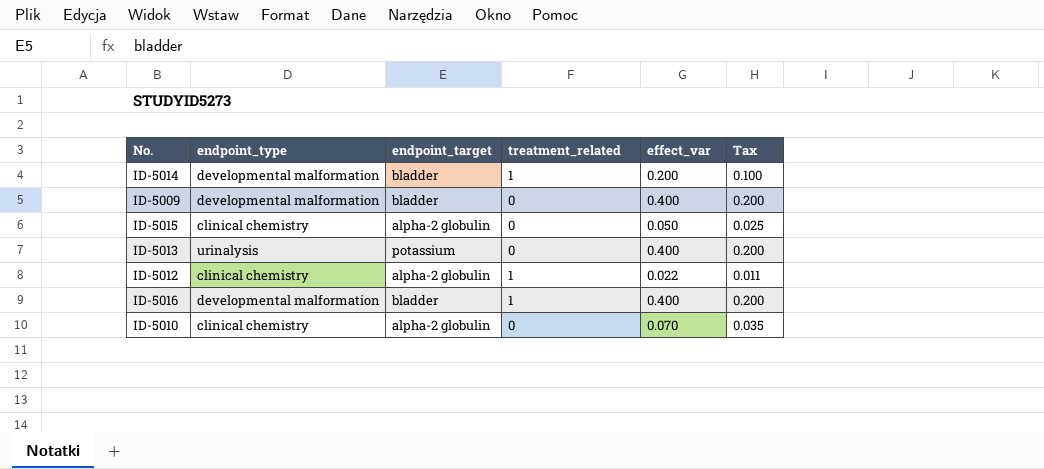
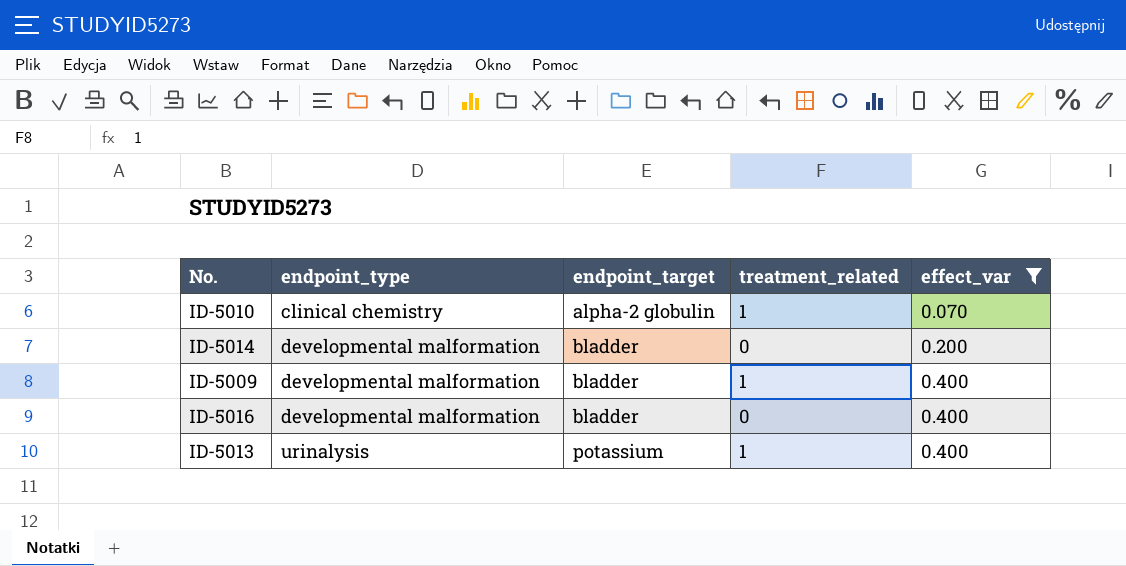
filter: none -> effect_var >= 0.070
row order: none -> endpoint_type ascending
column Tax | formula: [effect_var] * 0.5 -> none
ID-5010 | treatment_related: 0 -> 1
ID-5014 | treatment_related: 1 -> 0
ID-5009 | treatment_related: 0 -> 1
ID-5016 | treatment_related: 1 -> 0
ID-5013 | treatment_related: 0 -> 1

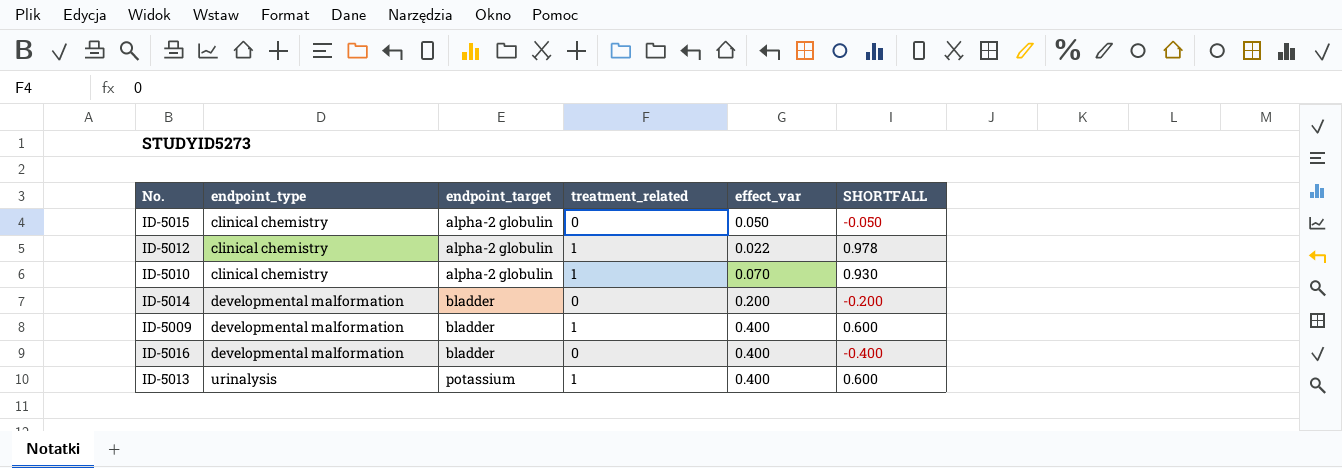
filter: effect_var >= 0.070 -> none
column SHORTFALL | formula: none -> [treatment_related] - [effect_var]

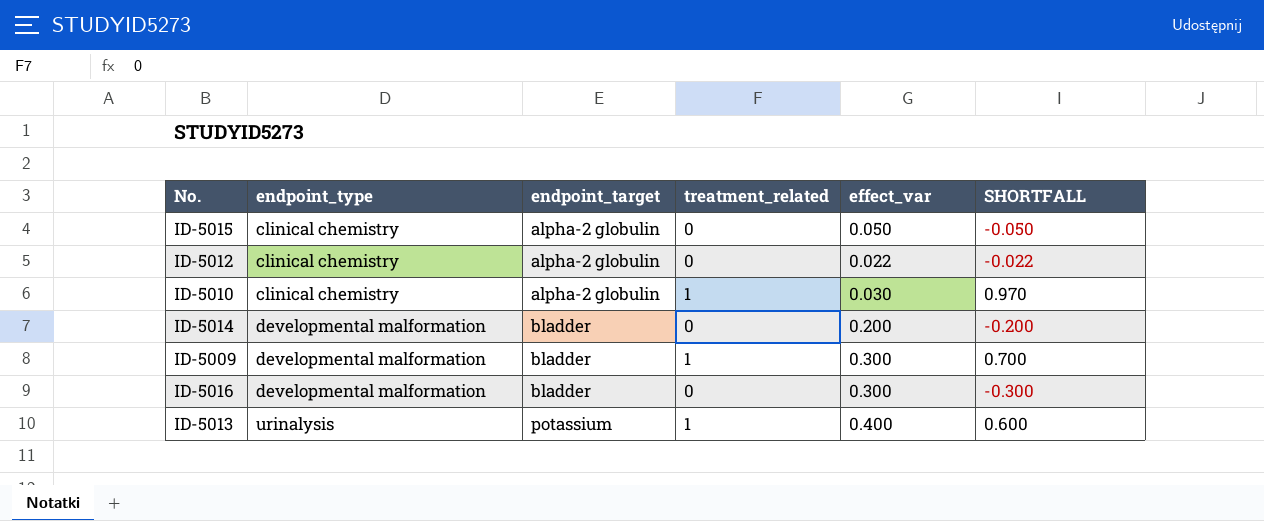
ID-5012 | treatment_related: 1 -> 0
ID-5012 | SHORTFALL: 0.978 -> -0.022
ID-5010 | effect_var: 0.070 -> 0.030
ID-5010 | SHORTFALL: 0.930 -> 0.970
ID-5009 | effect_var: 0.400 -> 0.300
ID-5009 | SHORTFALL: 0.600 -> 0.700
ID-5016 | effect_var: 0.400 -> 0.300
ID-5016 | SHORTFALL: -0.400 -> -0.300

